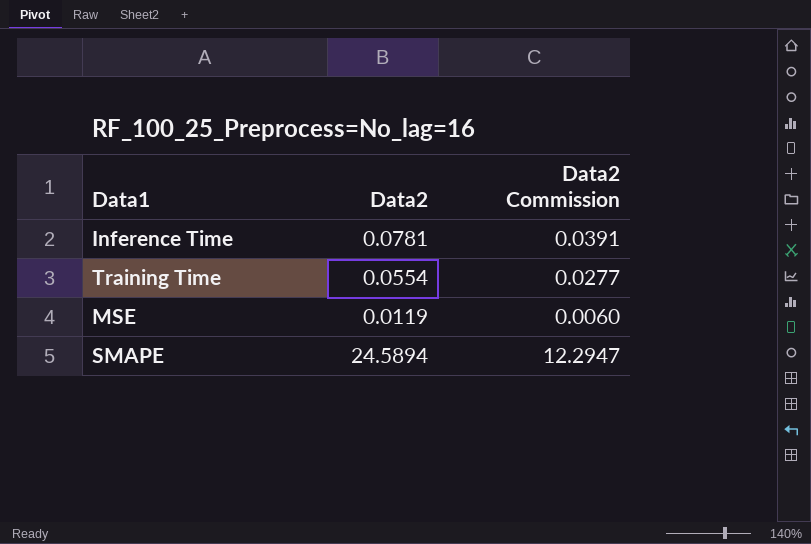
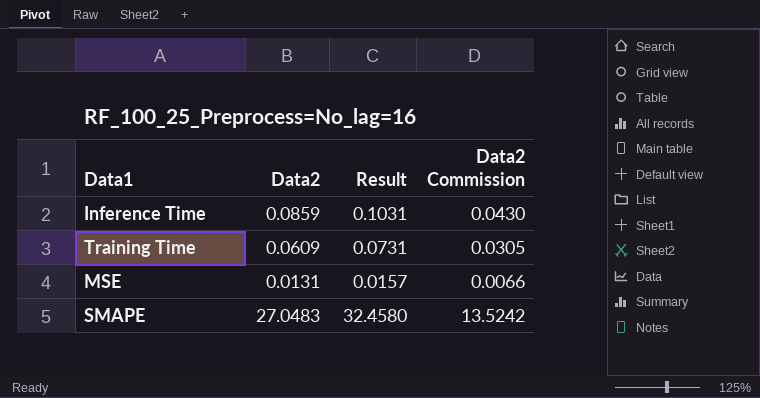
column Result | formula: none -> [Data2] * 1.2
Inference Time | Data2: 0.0781 -> 0.0859
Inference Time | Data2 Commission: 0.0391 -> 0.0430
Training Time | Data2: 0.0554 -> 0.0609
Training Time | Data2 Commission: 0.0277 -> 0.0305
MSE | Data2: 0.0119 -> 0.0131
MSE | Data2 Commission: 0.0060 -> 0.0066
SMAPE | Data2: 24.5894 -> 27.0483
SMAPE | Data2 Commission: 12.2947 -> 13.5242

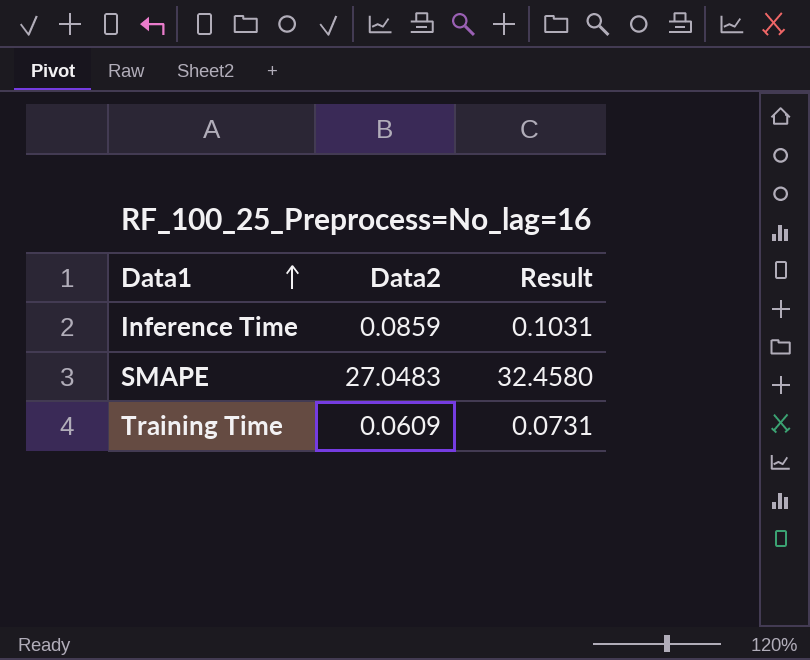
row order: none -> Data1 ascending
column Data2 Commission | formula: [Data2] * 0.5 -> none
row MSE: 0.0131 | 0.0157 | 0.0066 -> none

